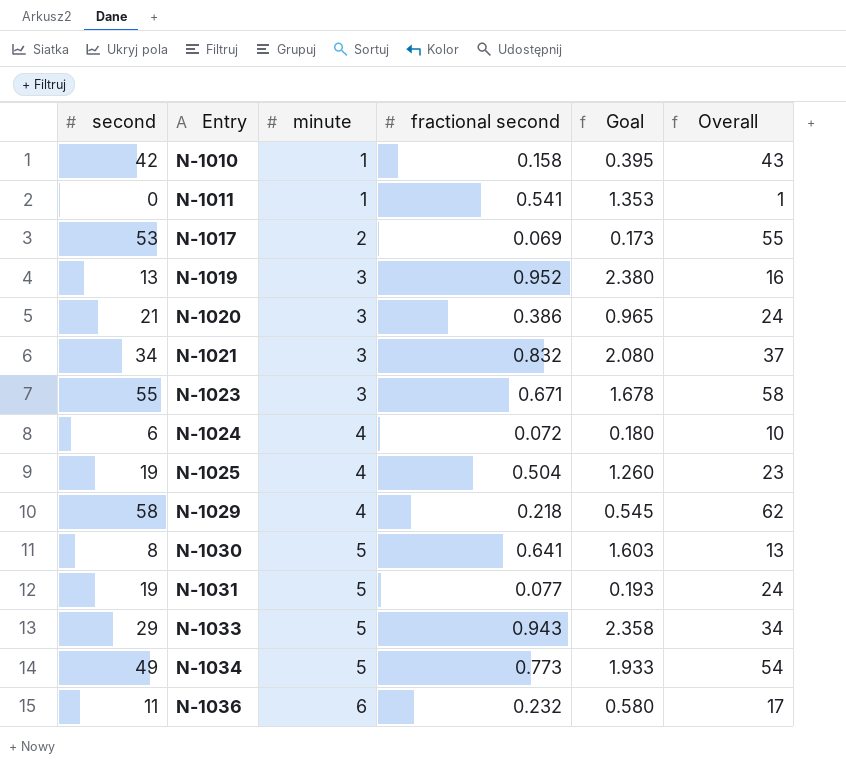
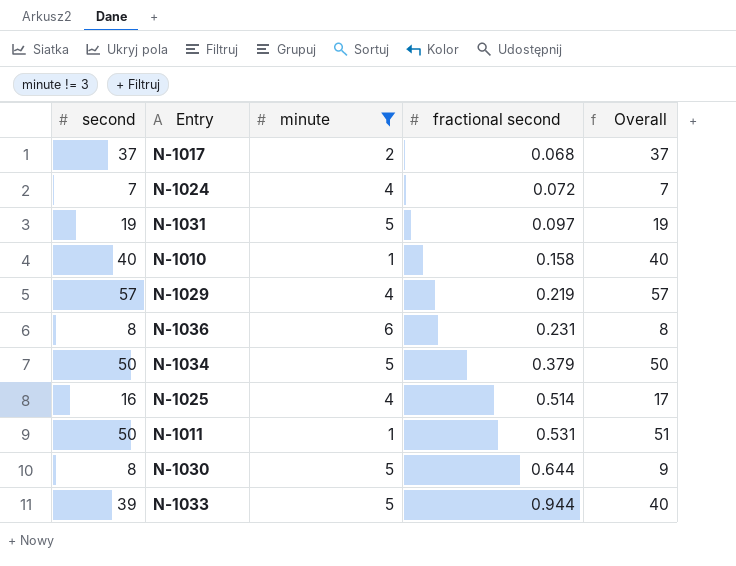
filter: none -> minute != 3
row order: Entry ascending -> fractional second ascending
column Goal | formula: [fractional second] * 2.5 -> none
column Overall | formula: [second] + [minute] -> [second] + [fractional second]
N-1017 | second: 53 -> 37
N-1017 | fractional second: 0.069 -> 0.068
N-1024 | second: 6 -> 7
N-1031 | fractional second: 0.077 -> 0.097
N-1010 | second: 42 -> 40
N-1029 | second: 58 -> 57
N-1029 | fractional second: 0.218 -> 0.219
N-1036 | second: 11 -> 8
N-1036 | fractional second: 0.232 -> 0.231
N-1034 | second: 49 -> 50
N-1034 | fractional second: 0.773 -> 0.379
N-1025 | second: 19 -> 16
N-1025 | fractional second: 0.504 -> 0.514
N-1011 | second: 0 -> 50
N-1011 | fractional second: 0.541 -> 0.531
N-1030 | fractional second: 0.641 -> 0.644
N-1033 | second: 29 -> 39
N-1033 | fractional second: 0.943 -> 0.944

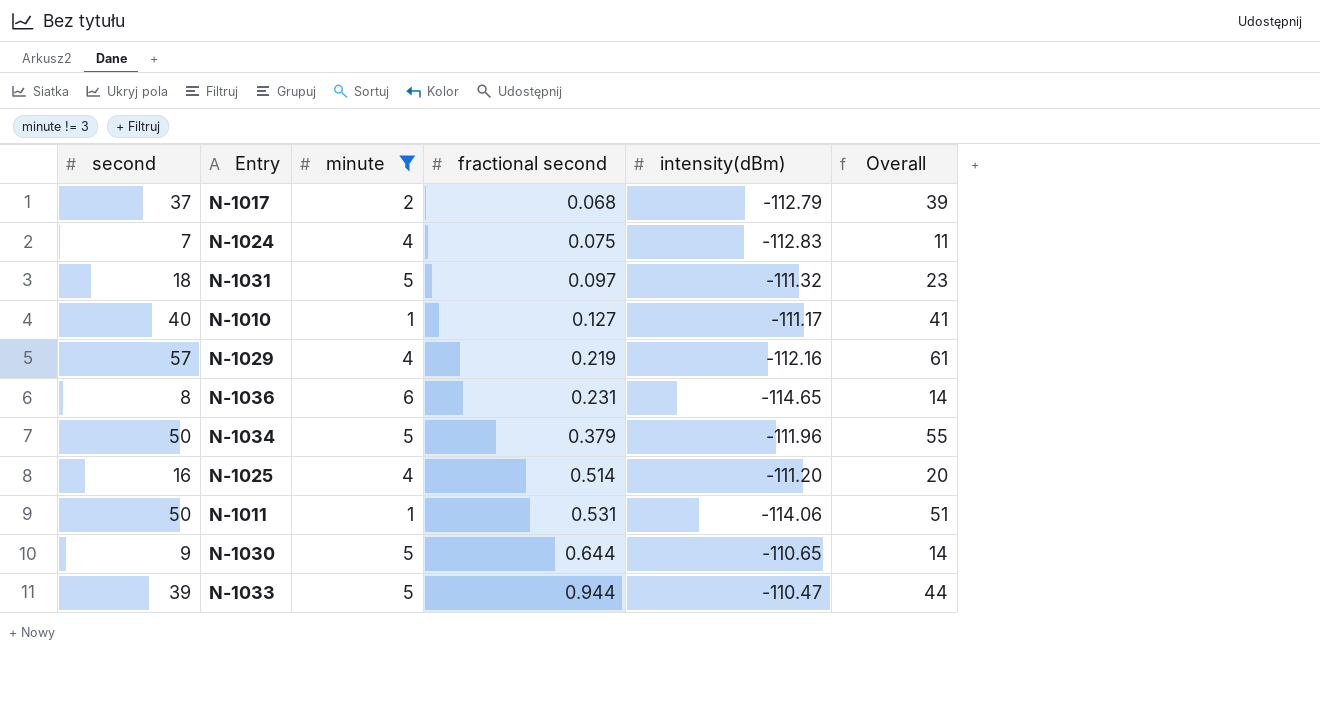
column intensity(dBm) | position: none -> 5
column Overall | formula: [second] + [fractional second] -> [second] + [minute]
N-1024 | fractional second: 0.072 -> 0.075
N-1031 | second: 19 -> 18
N-1010 | fractional second: 0.158 -> 0.127
N-1030 | second: 8 -> 9

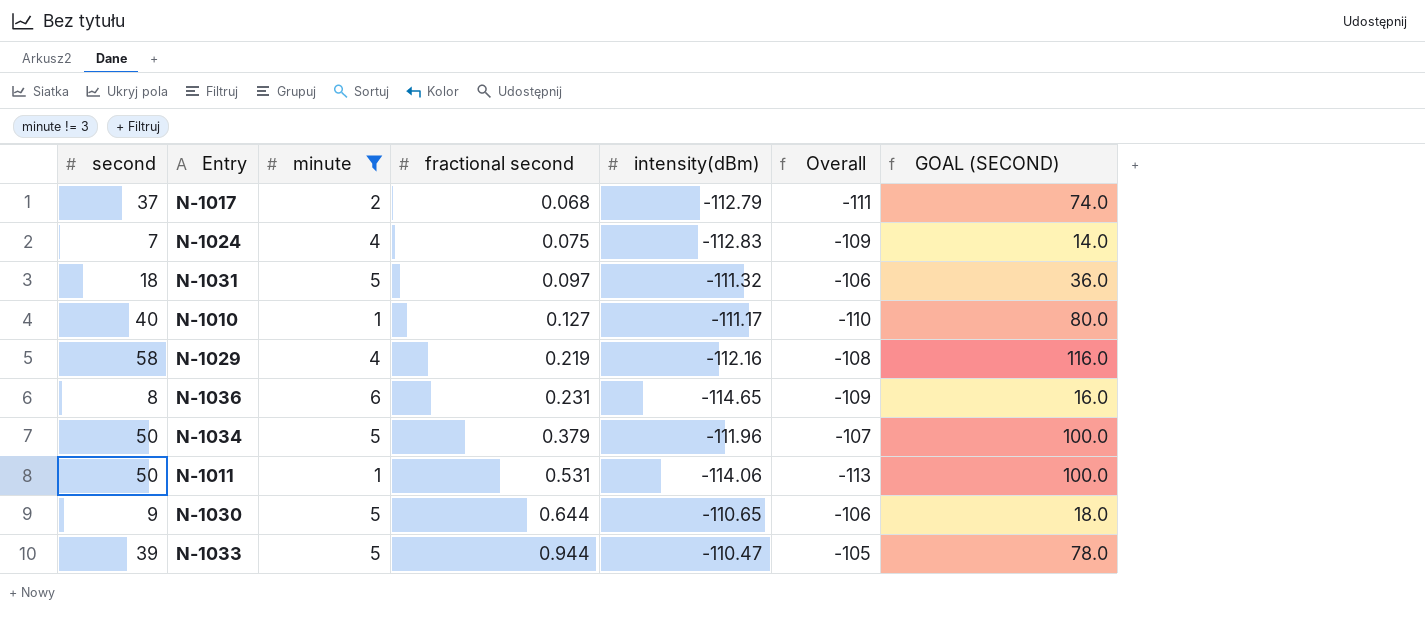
column Overall | formula: [second] + [minute] -> [minute] + [intensity(dBm)]
column GOAL (SECOND) | formula: none -> [second] * 2
row N-1025: 16 | 4 | 0.514 | -111.20 | 20 -> none
N-1029 | second: 57 -> 58

